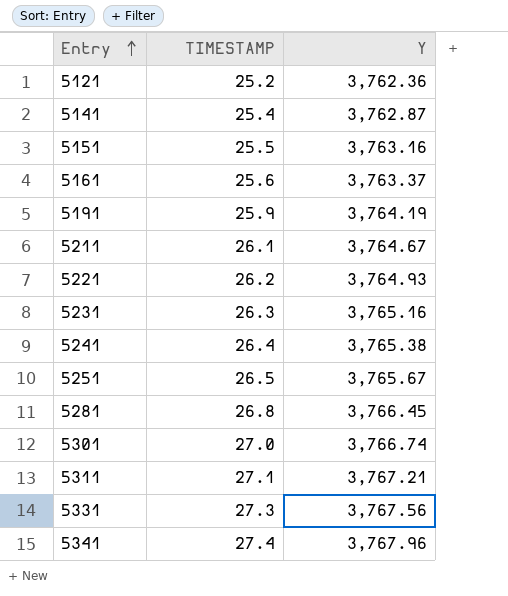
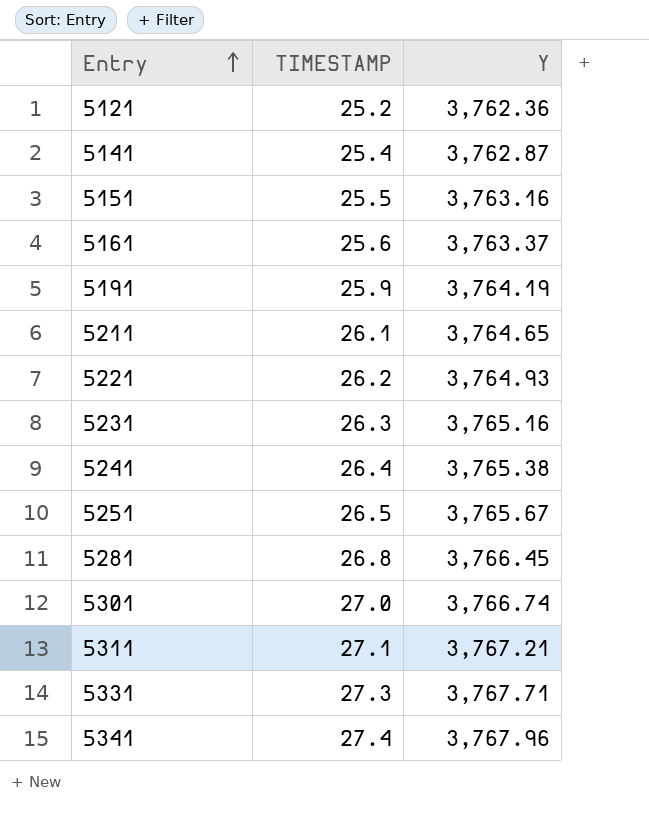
5211 | Y: 3,764.67 -> 3,764.65
5331 | Y: 3,767.56 -> 3,767.71

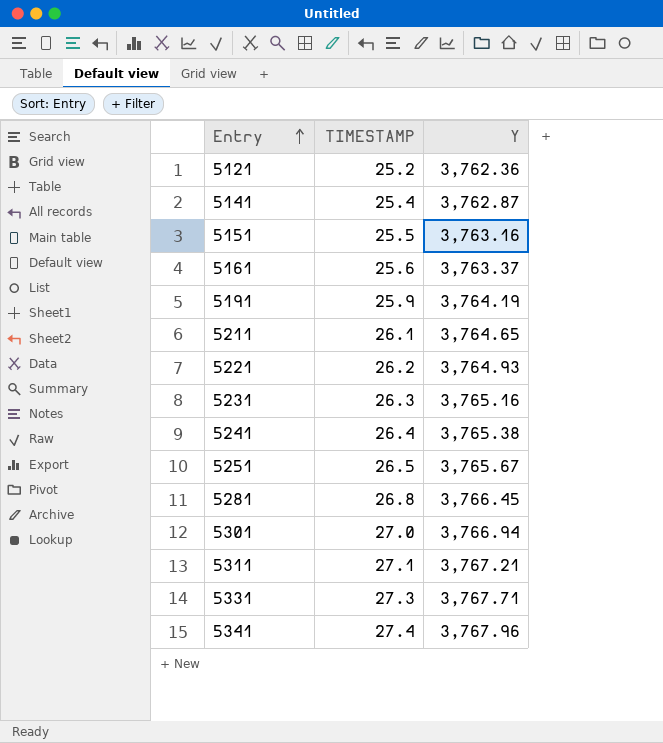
5301 | Y: 3,766.74 -> 3,766.94

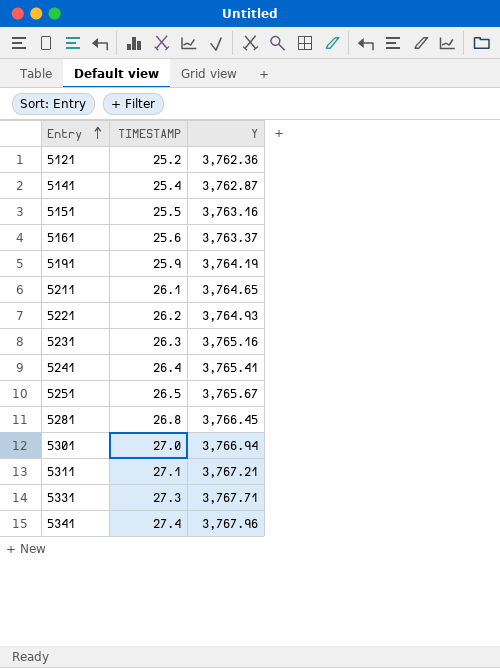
5241 | Y: 3,765.38 -> 3,765.41

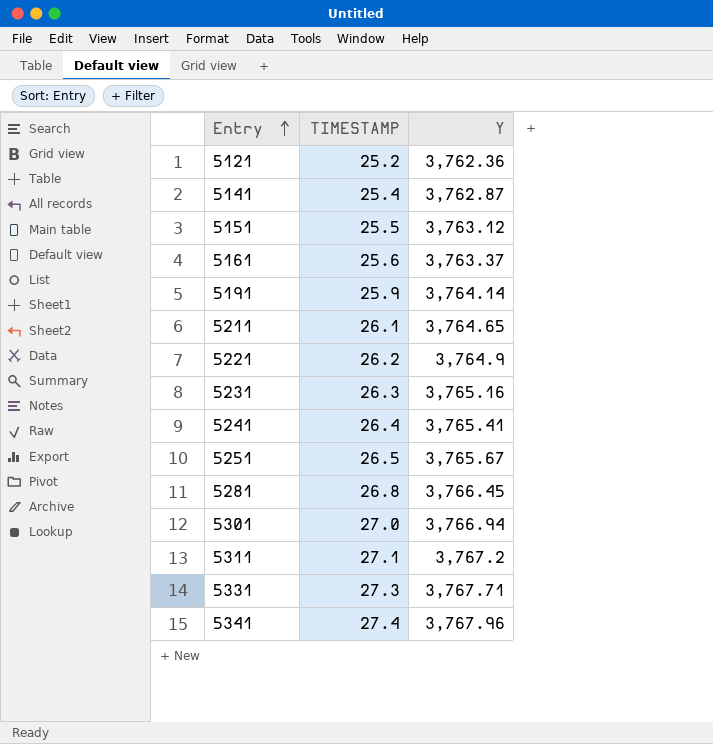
5151 | Y: 3,763.16 -> 3,763.12
5191 | Y: 3,764.19 -> 3,764.14
5221 | Y: 3,764.93 -> 3,764.9
5311 | Y: 3,767.21 -> 3,767.2

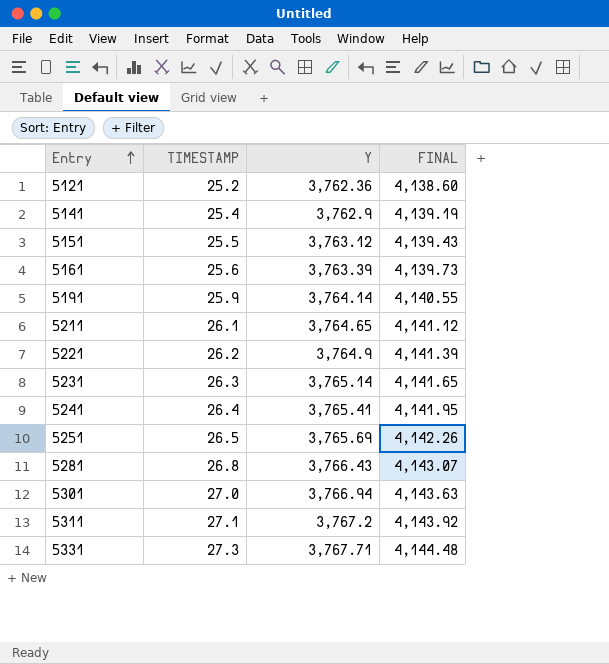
column FINAL | formula: none -> [Y] * 1.1
row 5341: 27.4 | 3,767.96 -> none
5141 | Y: 3,762.87 -> 3,762.9
5161 | Y: 3,763.37 -> 3,763.39
5231 | Y: 3,765.16 -> 3,765.14
5251 | Y: 3,765.67 -> 3,765.69
5281 | Y: 3,766.45 -> 3,766.43

